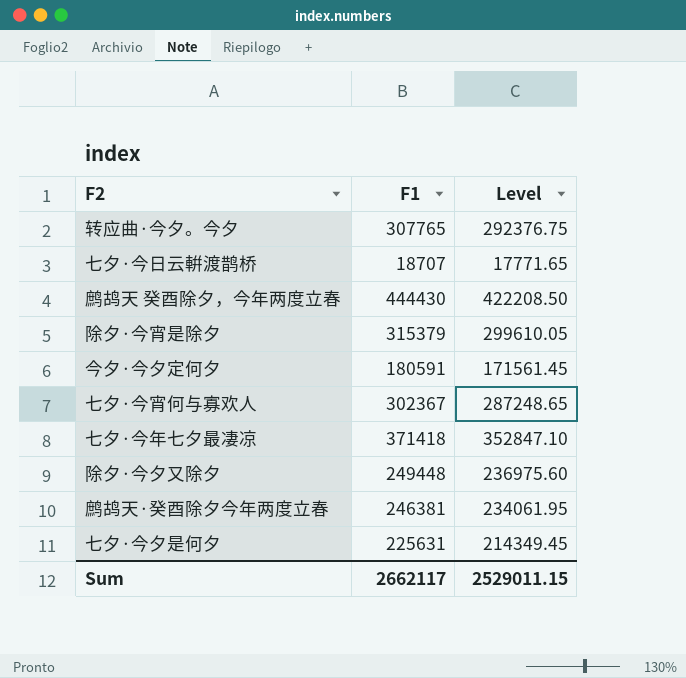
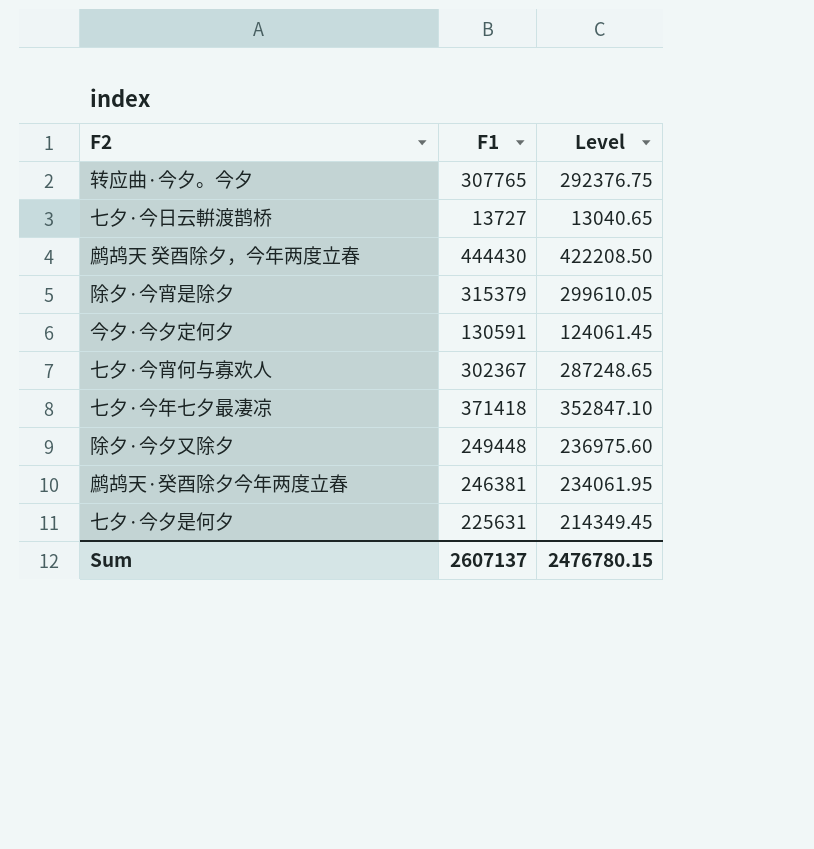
七夕·今日云輧渡鹊桥 | F1: 18707 -> 13727
七夕·今日云輧渡鹊桥 | Level: 17771.65 -> 13040.65
今夕·今夕定何夕 | F1: 180591 -> 130591
今夕·今夕定何夕 | Level: 171561.45 -> 124061.45
Sum | F1: 2662117 -> 2607137
Sum | Level: 2529011.15 -> 2476780.15

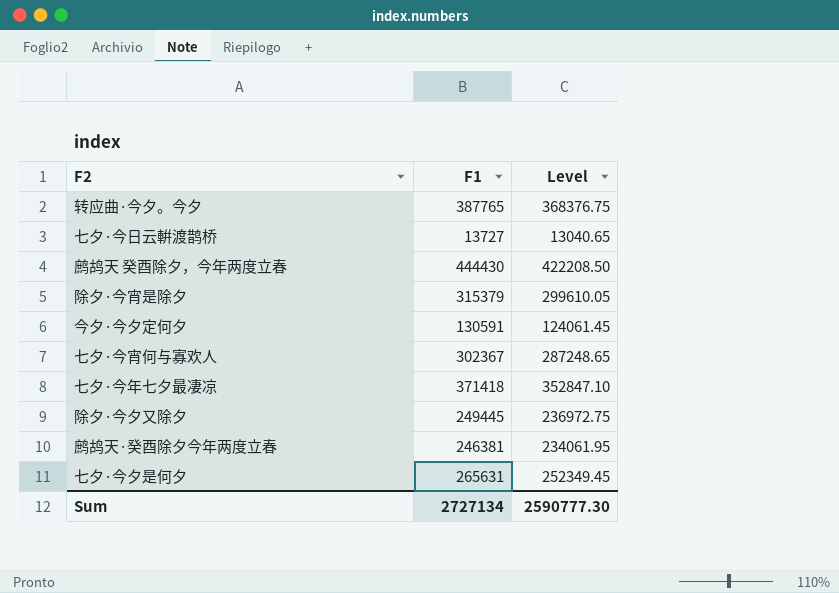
转应曲·今夕。今夕 | F1: 307765 -> 387765
转应曲·今夕。今夕 | Level: 292376.75 -> 368376.75
除夕·今夕又除夕 | F1: 249448 -> 249445
除夕·今夕又除夕 | Level: 236975.60 -> 236972.75
七夕·今夕是何夕 | F1: 225631 -> 265631
七夕·今夕是何夕 | Level: 214349.45 -> 252349.45
Sum | F1: 2607137 -> 2727134
Sum | Level: 2476780.15 -> 2590777.30

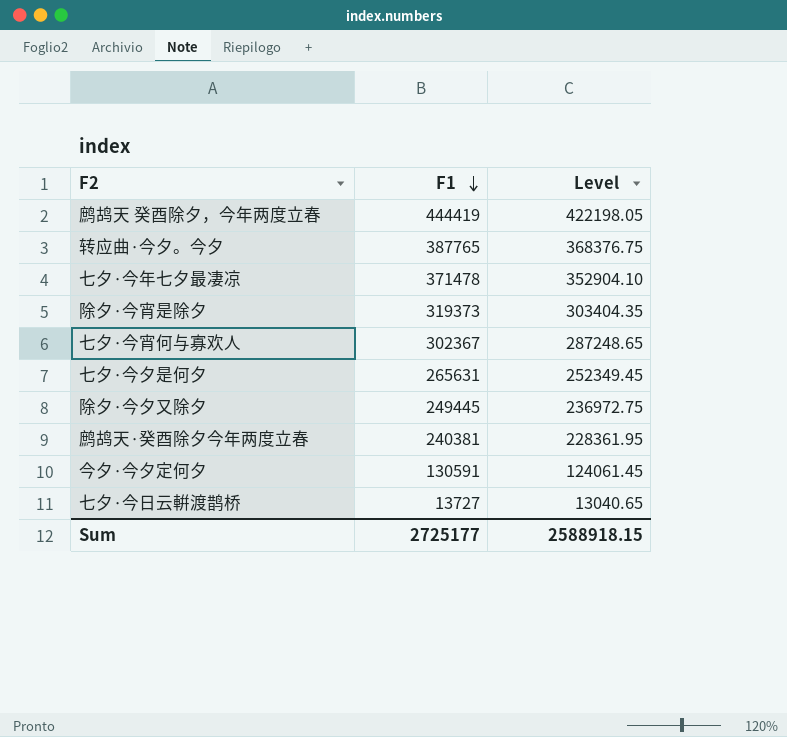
row order: none -> F1 descending
鹧鸪天 癸酉除夕，今年两度立春 | F1: 444430 -> 444419
鹧鸪天 癸酉除夕，今年两度立春 | Level: 422208.50 -> 422198.05
七夕·今年七夕最凄凉 | F1: 371418 -> 371478
七夕·今年七夕最凄凉 | Level: 352847.10 -> 352904.10
除夕·今宵是除夕 | F1: 315379 -> 319373
除夕·今宵是除夕 | Level: 299610.05 -> 303404.35
鹧鸪天·癸酉除夕今年两度立春 | F1: 246381 -> 240381
鹧鸪天·癸酉除夕今年两度立春 | Level: 234061.95 -> 228361.95
Sum | F1: 2727134 -> 2725177
Sum | Level: 2590777.30 -> 2588918.15

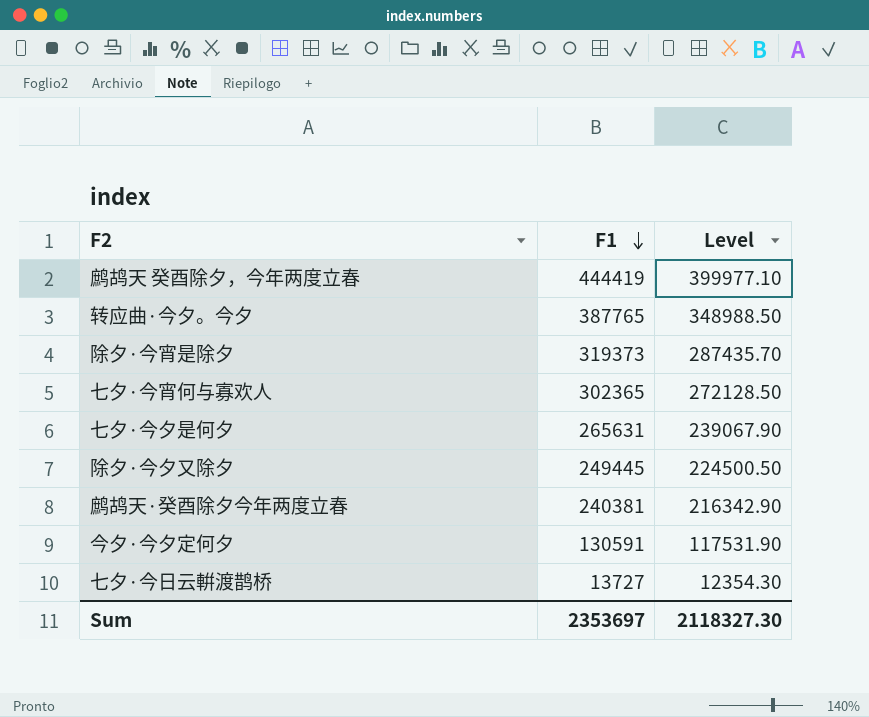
column Level | formula: [F1] * 0.95 -> [F1] * 0.9
row 七夕·今年七夕最凄凉: 371478 | 352904.10 -> none
七夕·今宵何与寡欢人 | F1: 302367 -> 302365
Sum | F1: 2725177 -> 2353697
Sum | Level: 2588918.15 -> 2118327.30

